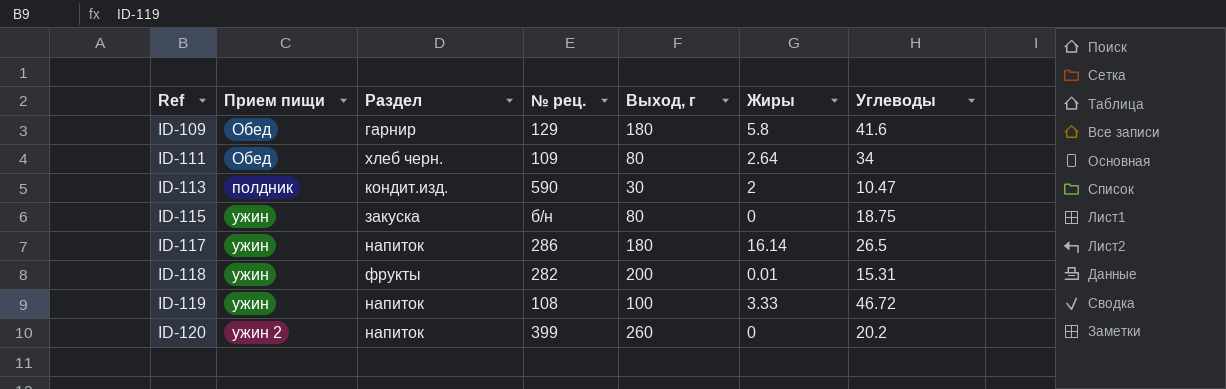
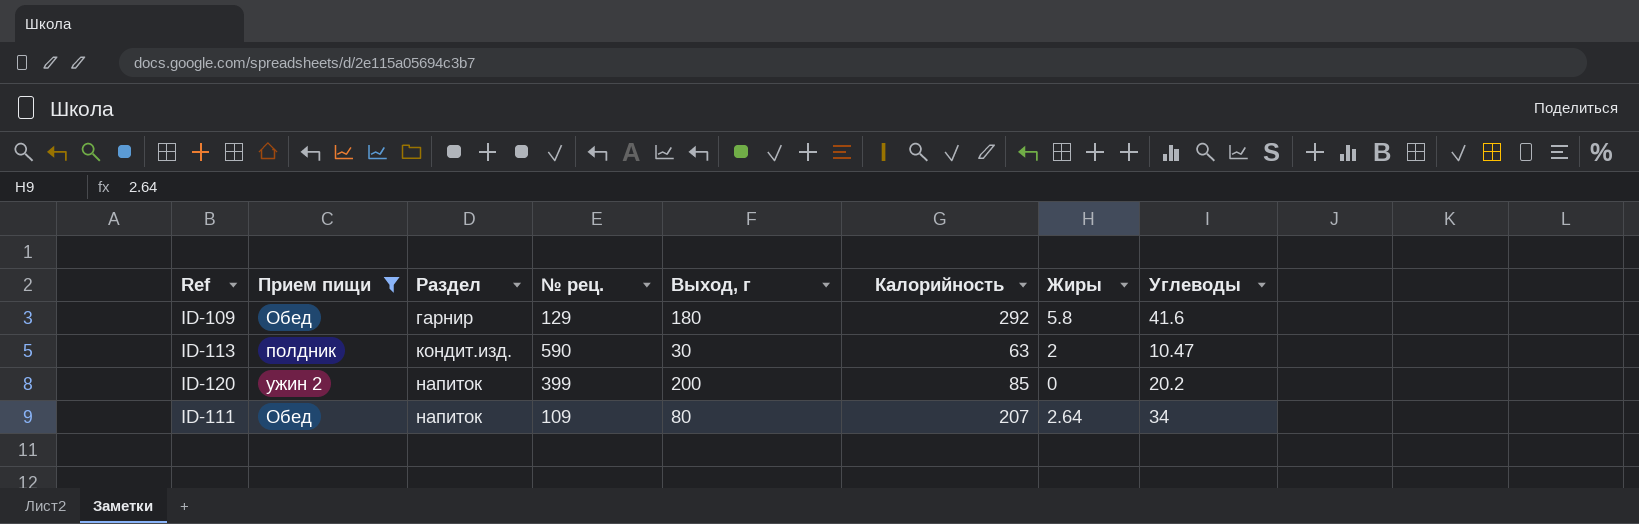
filter: none -> Прием пищи != ужин
row order: Ref ascending -> Раздел ascending
column Калорийность | position: none -> 6
ID-120 | Выход, г: 260 -> 200
ID-111 | Раздел: хлеб черн. -> напиток

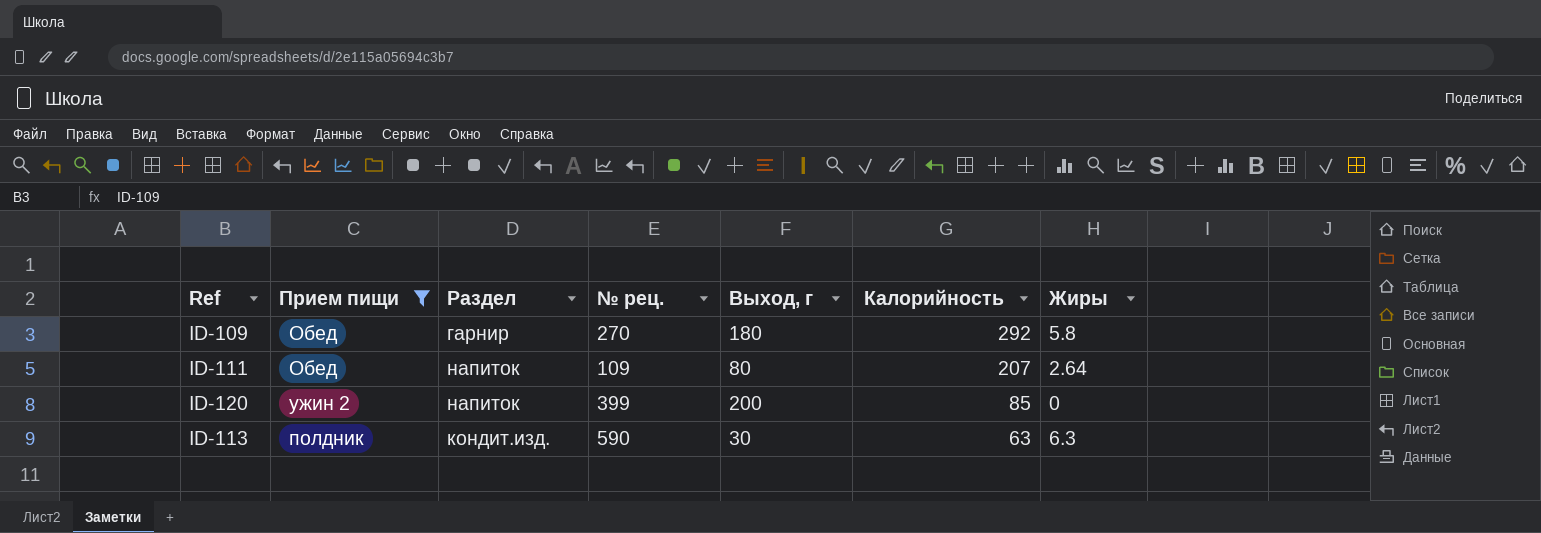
row order: Раздел ascending -> Калорийность descending
column Углеводы | position: 8 -> none
ID-109 | № рец.: 129 -> 270
ID-113 | Жиры: 2 -> 6.3

